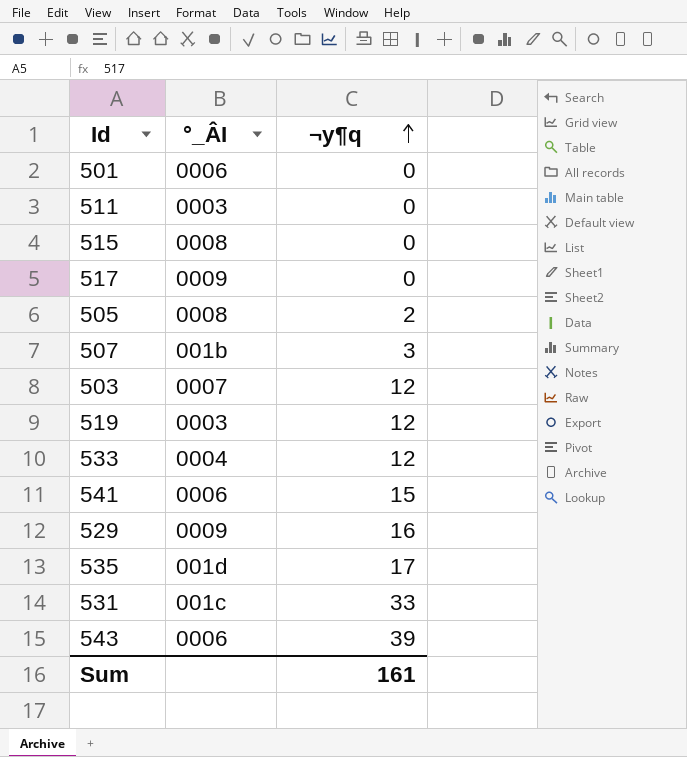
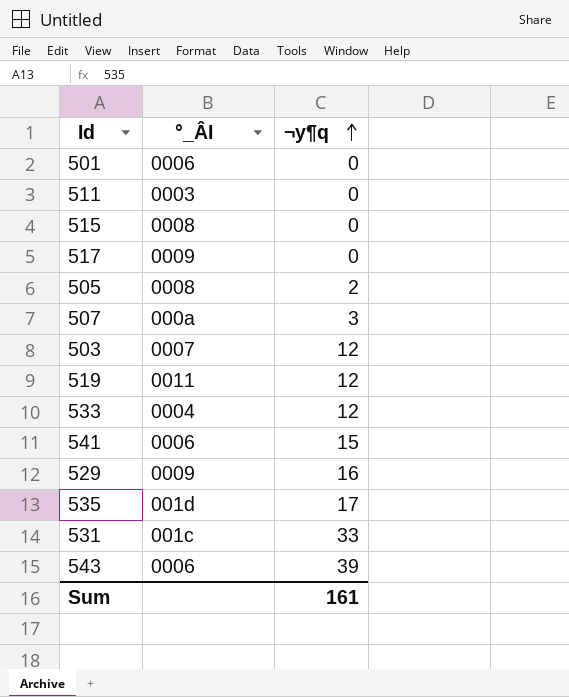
507 | °_ÂI: 001b -> 000a
519 | °_ÂI: 0003 -> 0011

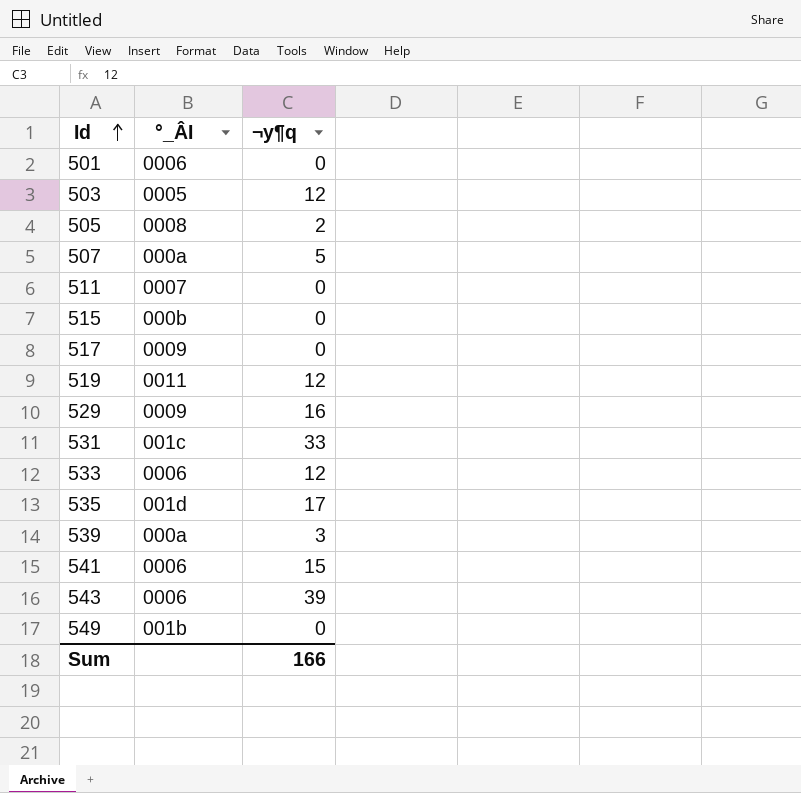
row order: ¬y¶q ascending -> Id ascending
503 | °_ÂI: 0007 -> 0005
507 | ¬y¶q: 3 -> 5
511 | °_ÂI: 0003 -> 0007
515 | °_ÂI: 0008 -> 000b
533 | °_ÂI: 0004 -> 0006
row 539: none -> 000a | 3
row 549: none -> 001b | 0
Sum | ¬y¶q: 161 -> 166

